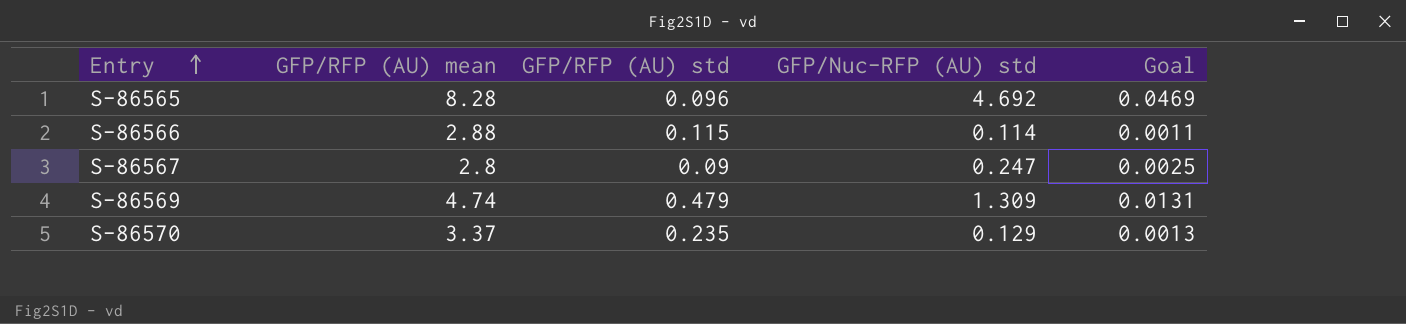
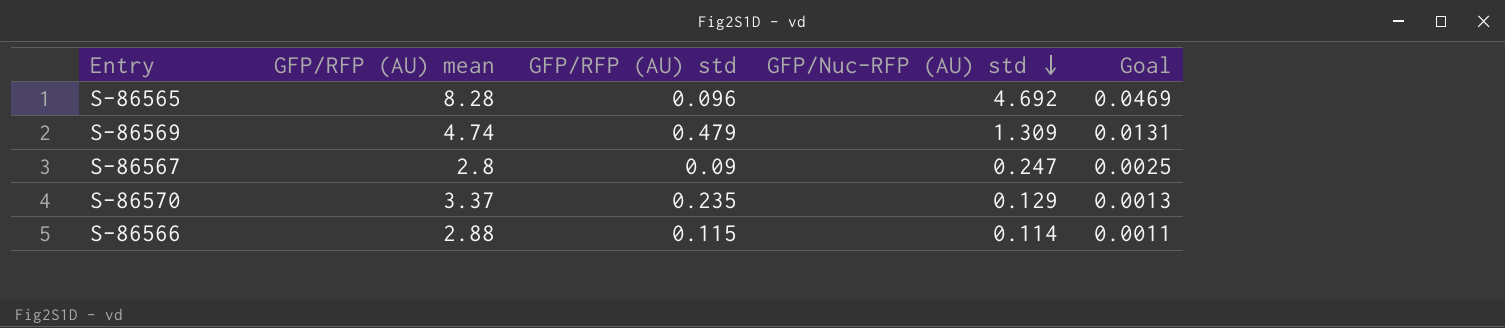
row order: Entry ascending -> GFP/Nuc-RFP (AU) std descending

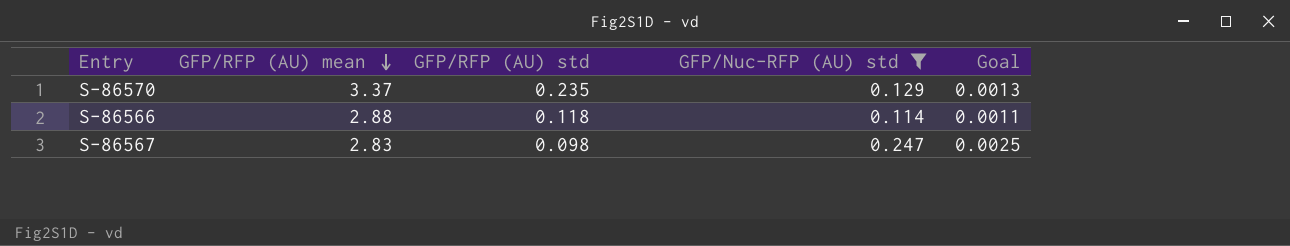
filter: none -> GFP/Nuc-RFP (AU) std <= 0.247
row order: GFP/Nuc-RFP (AU) std descending -> GFP/RFP (AU) mean descending
S-86566 | GFP/RFP (AU) std: 0.115 -> 0.118
S-86567 | GFP/RFP (AU) mean: 2.8 -> 2.83
S-86567 | GFP/RFP (AU) std: 0.09 -> 0.098

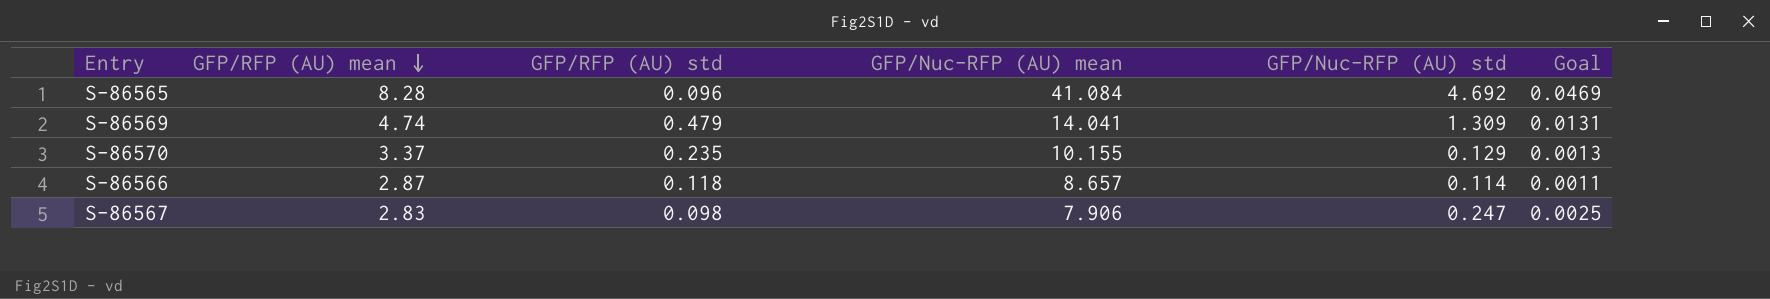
filter: GFP/Nuc-RFP (AU) std <= 0.247 -> none
column GFP/Nuc-RFP (AU) mean | position: none -> 4
S-86566 | GFP/RFP (AU) mean: 2.88 -> 2.87

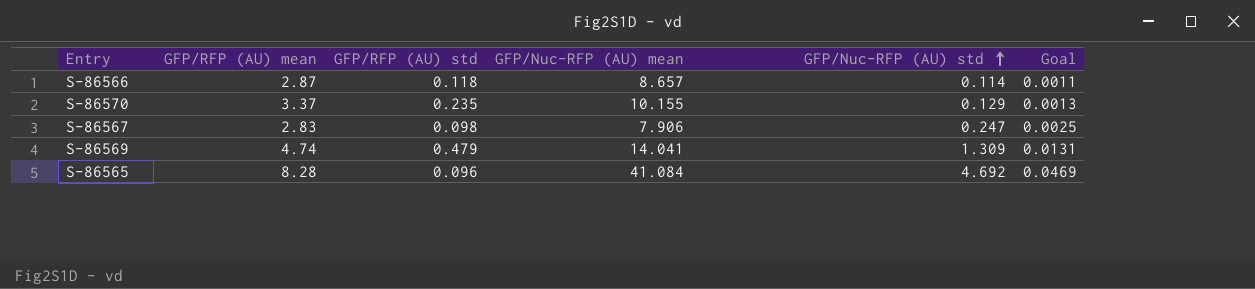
row order: GFP/RFP (AU) mean descending -> GFP/Nuc-RFP (AU) std ascending

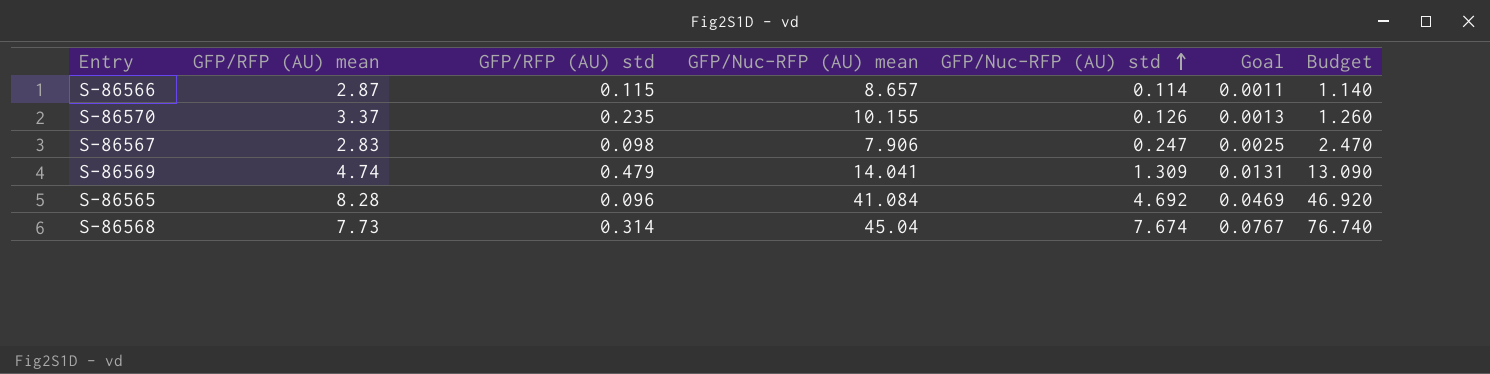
column Budget | formula: none -> [GFP/Nuc-RFP (AU) std] * 10
S-86566 | GFP/RFP (AU) std: 0.118 -> 0.115
S-86570 | GFP/Nuc-RFP (AU) std: 0.129 -> 0.126
row S-86568: none -> 7.73 | 0.314 | 45.04 | 7.674 | 0.0767 | 76.740

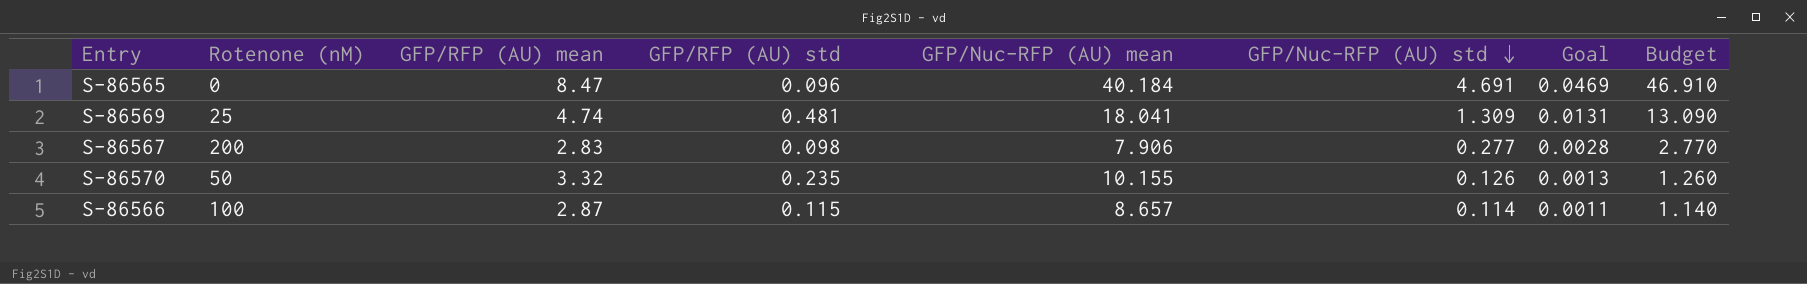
row order: GFP/Nuc-RFP (AU) std ascending -> GFP/Nuc-RFP (AU) std descending
column Rotenone (nM) | position: none -> 2
row S-86568: 7.73 | 0.314 | 45.04 | 7.674 | 0.0767 | 76.740 -> none
S-86565 | GFP/RFP (AU) mean: 8.28 -> 8.47
S-86565 | GFP/Nuc-RFP (AU) mean: 41.084 -> 40.184
S-86565 | GFP/Nuc-RFP (AU) std: 4.692 -> 4.691
S-86565 | Budget: 46.920 -> 46.910
S-86569 | GFP/RFP (AU) std: 0.479 -> 0.481
S-86569 | GFP/Nuc-RFP (AU) mean: 14.041 -> 18.041
S-86567 | GFP/Nuc-RFP (AU) std: 0.247 -> 0.277
S-86567 | Goal: 0.0025 -> 0.0028
S-86567 | Budget: 2.470 -> 2.770
S-86570 | GFP/RFP (AU) mean: 3.37 -> 3.32

